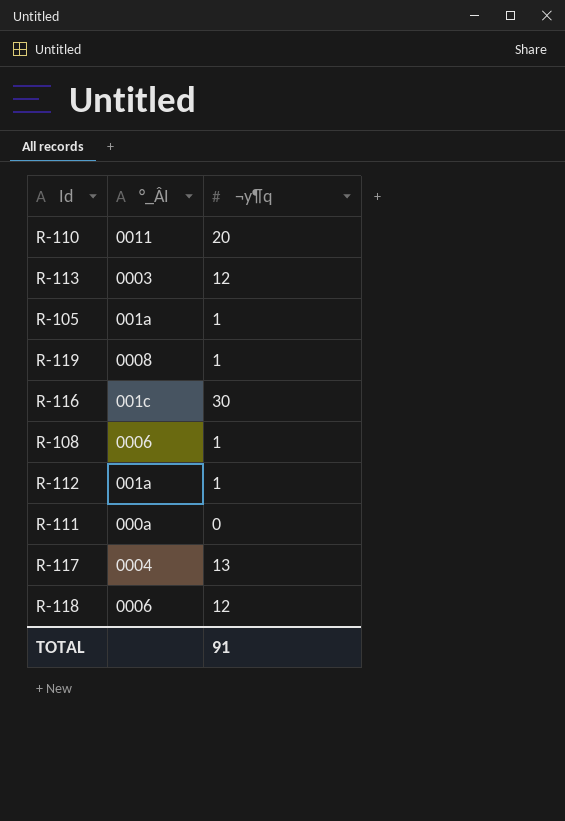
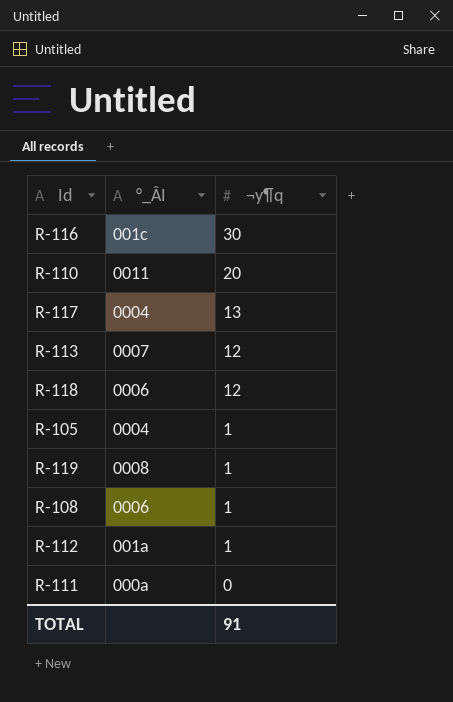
row order: none -> ¬y¶q descending
R-113 | °_ÂI: 0003 -> 0007
R-105 | °_ÂI: 001a -> 0004

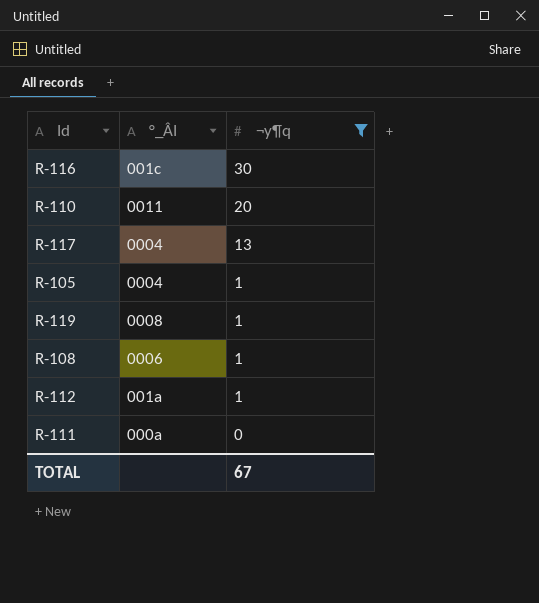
filter: none -> ¬y¶q != 12
TOTAL | ¬y¶q: 91 -> 67

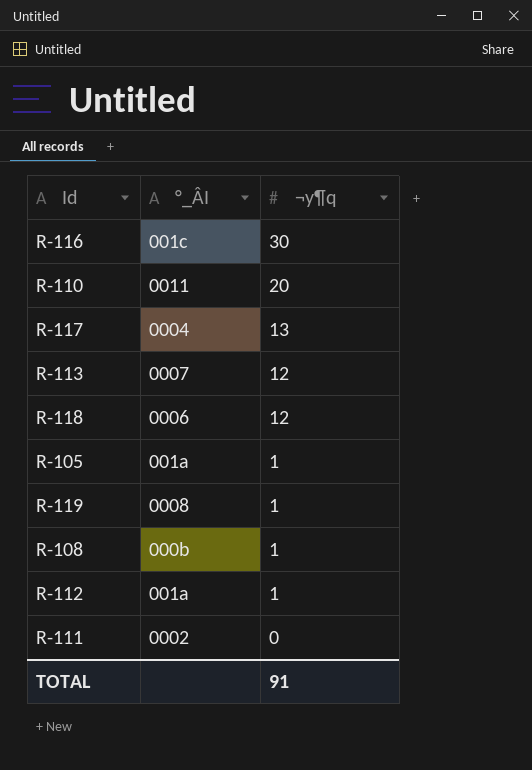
filter: ¬y¶q != 12 -> none
R-105 | °_ÂI: 0004 -> 001a
R-108 | °_ÂI: 0006 -> 000b
R-111 | °_ÂI: 000a -> 0002
TOTAL | ¬y¶q: 67 -> 91

